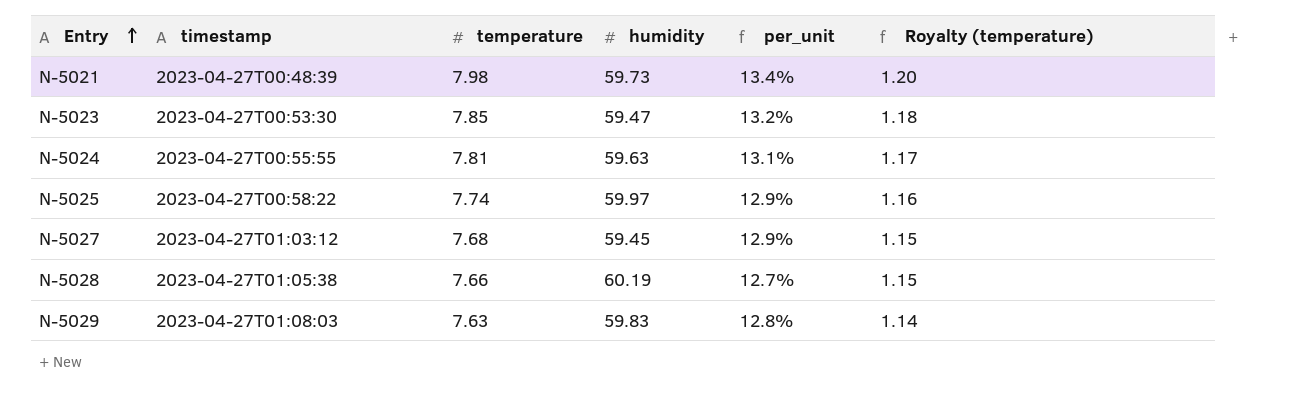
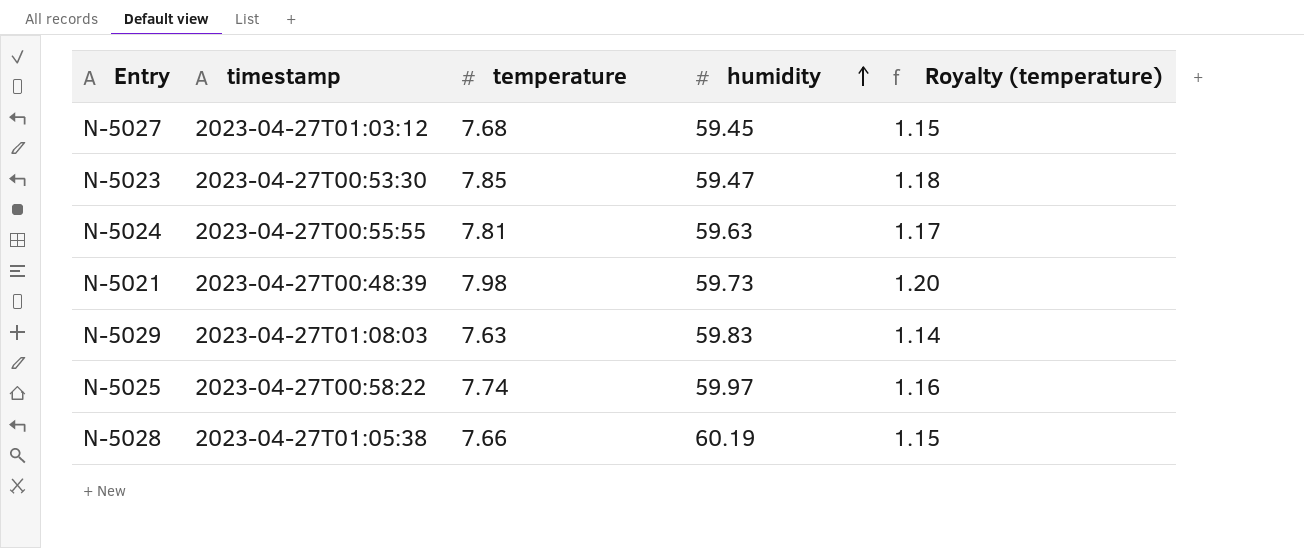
row order: Entry ascending -> humidity ascending
column per_unit | formula: [temperature] / [humidity] -> none

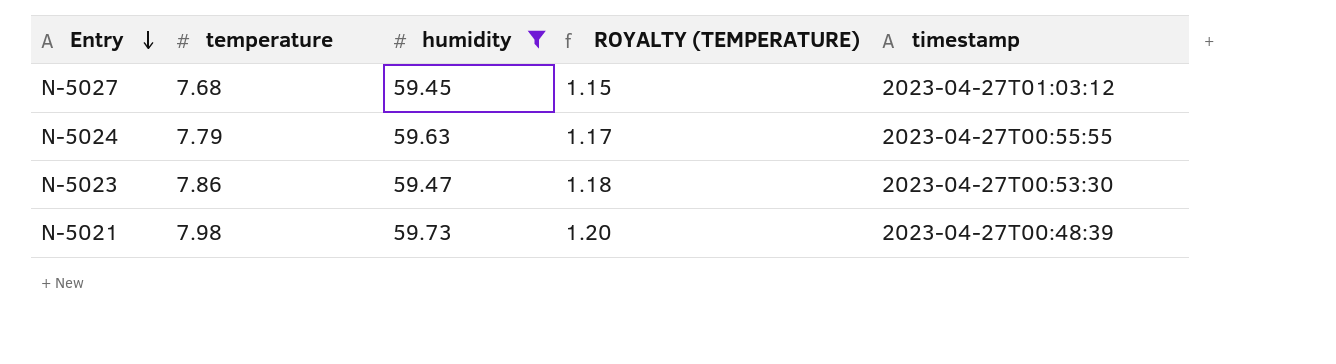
filter: none -> humidity <= 59.73
row order: humidity ascending -> Entry descending
column name: Royalty (temperature) -> ROYALTY (TEMPERATURE)
column timestamp | position: 2 -> 5
N-5024 | temperature: 7.81 -> 7.79
N-5023 | temperature: 7.85 -> 7.86

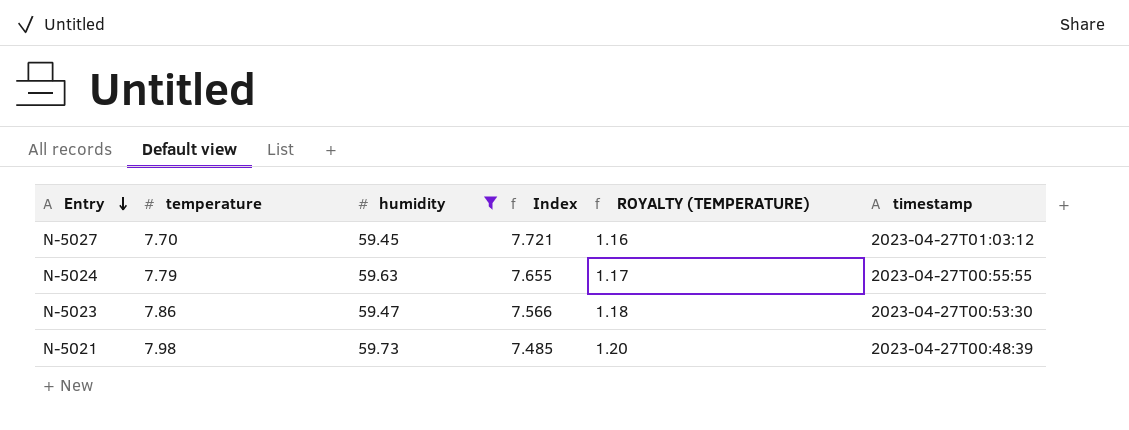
column Index | formula: none -> [humidity] / [temperature]
N-5027 | temperature: 7.68 -> 7.70
N-5027 | ROYALTY (TEMPERATURE): 1.15 -> 1.16

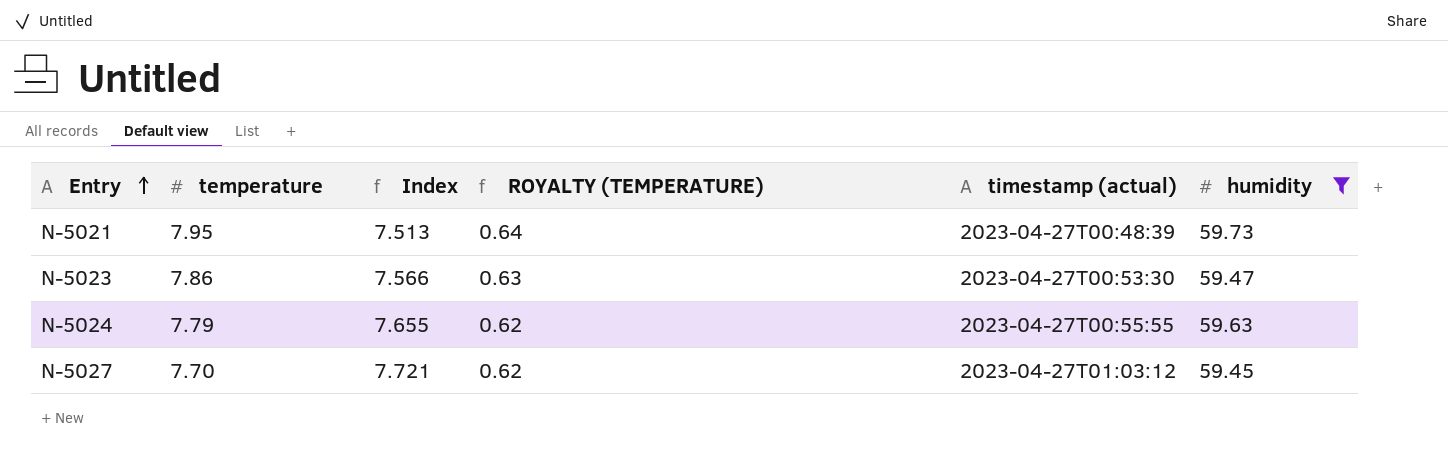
row order: Entry descending -> Entry ascending
column ROYALTY (TEMPERATURE) | formula: [temperature] * 0.15 -> [temperature] * 0.08
column name: timestamp -> timestamp (actual)
column humidity | position: 3 -> 6
N-5021 | temperature: 7.98 -> 7.95
N-5021 | Index: 7.485 -> 7.513

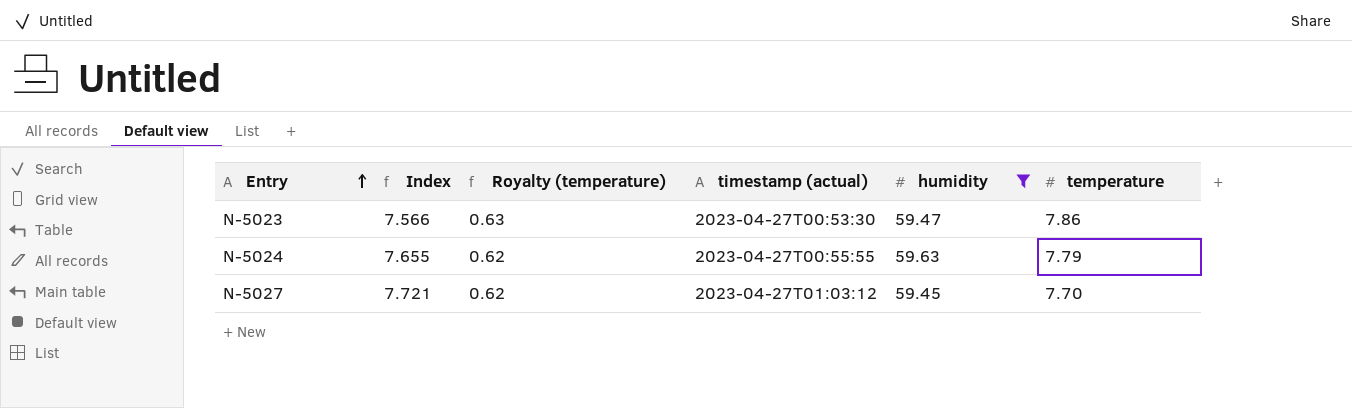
column name: ROYALTY (TEMPERATURE) -> Royalty (temperature)
column temperature | position: 2 -> 6
row N-5021: 7.95 | 7.513 | 0.64 | 2023-04-27T00:48:39 | 59.73 -> none

